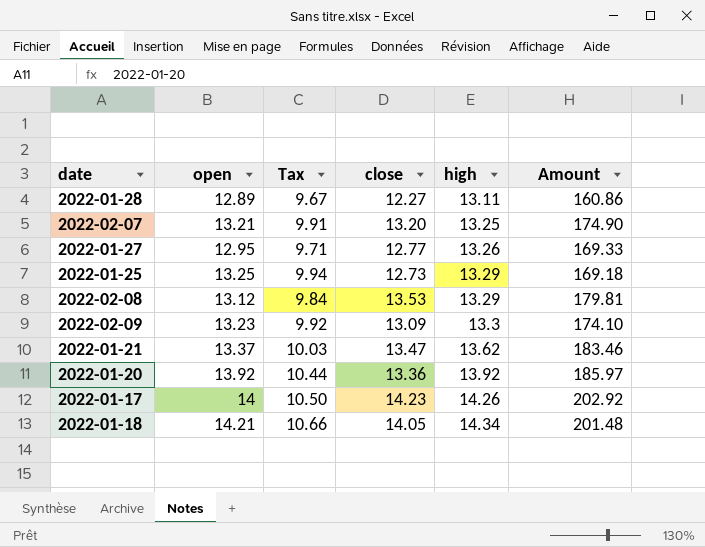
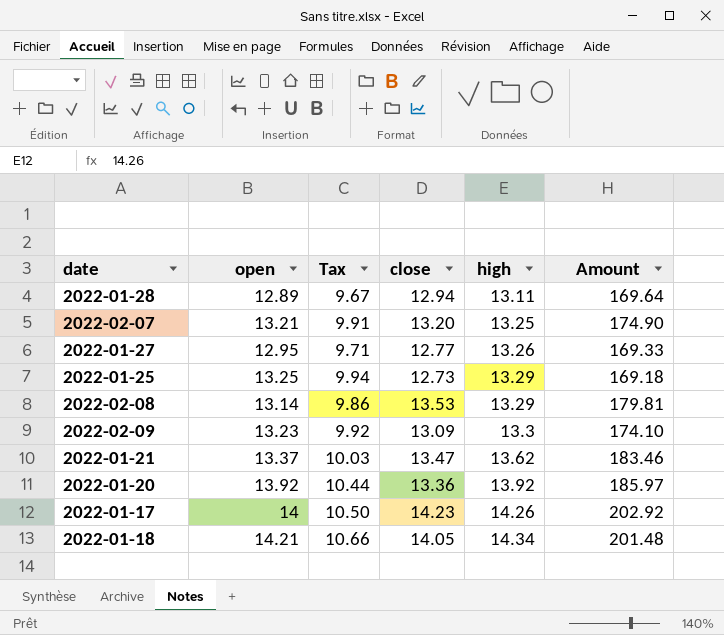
2022-01-28 | close: 12.27 -> 12.94
2022-01-28 | Amount: 160.86 -> 169.64
2022-02-08 | open: 13.12 -> 13.14
2022-02-08 | Tax: 9.84 -> 9.86

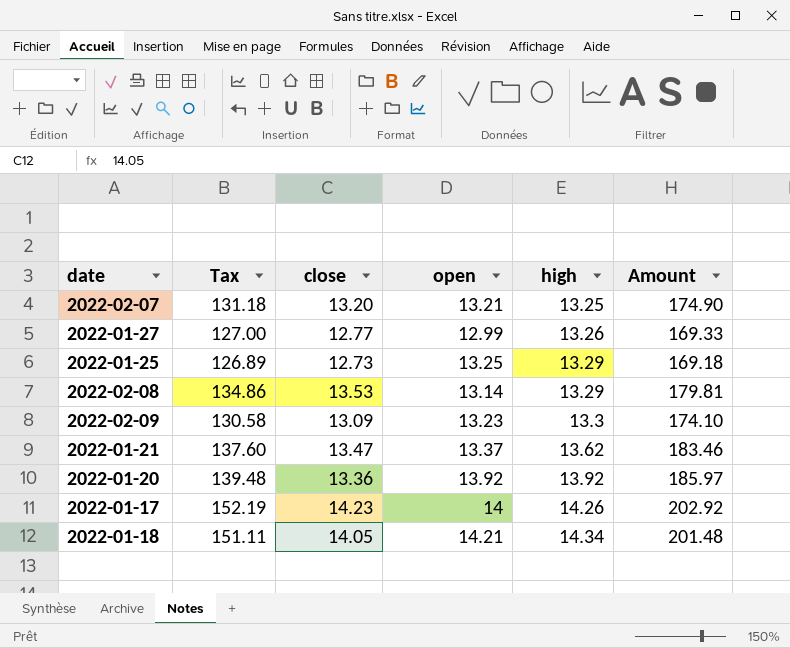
column Tax | formula: [open] * 0.75 -> [Amount] * 0.75
column open | position: 2 -> 4
row 2022-01-28: 12.89 | 9.67 | 12.94 | 13.11 | 169.64 -> none
2022-01-27 | open: 12.95 -> 12.99

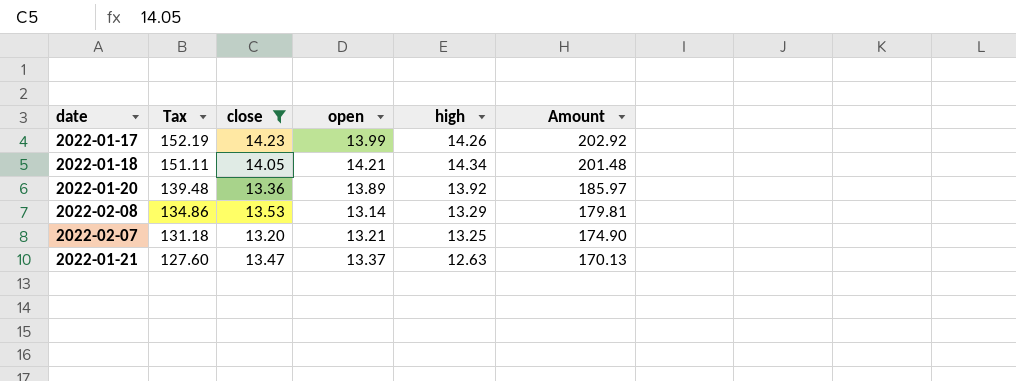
filter: none -> close >= 13.20
row order: high ascending -> Tax descending
2022-01-17 | open: 14 -> 13.99
2022-01-20 | open: 13.92 -> 13.89
2022-01-21 | Tax: 137.60 -> 127.60
2022-01-21 | high: 13.62 -> 12.63
2022-01-21 | Amount: 183.46 -> 170.13

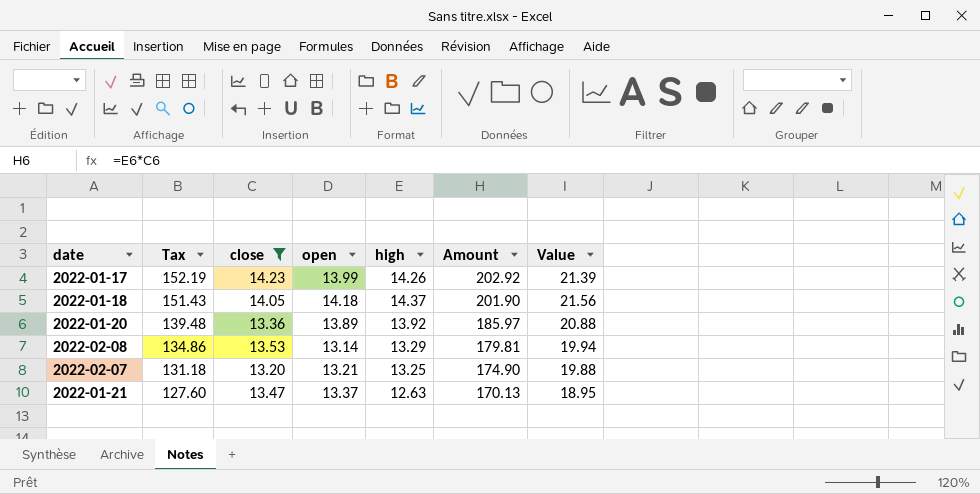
column Value | formula: none -> [high] * 1.5
2022-01-18 | Tax: 151.11 -> 151.43
2022-01-18 | open: 14.21 -> 14.18
2022-01-18 | high: 14.34 -> 14.37
2022-01-18 | Amount: 201.48 -> 201.90

